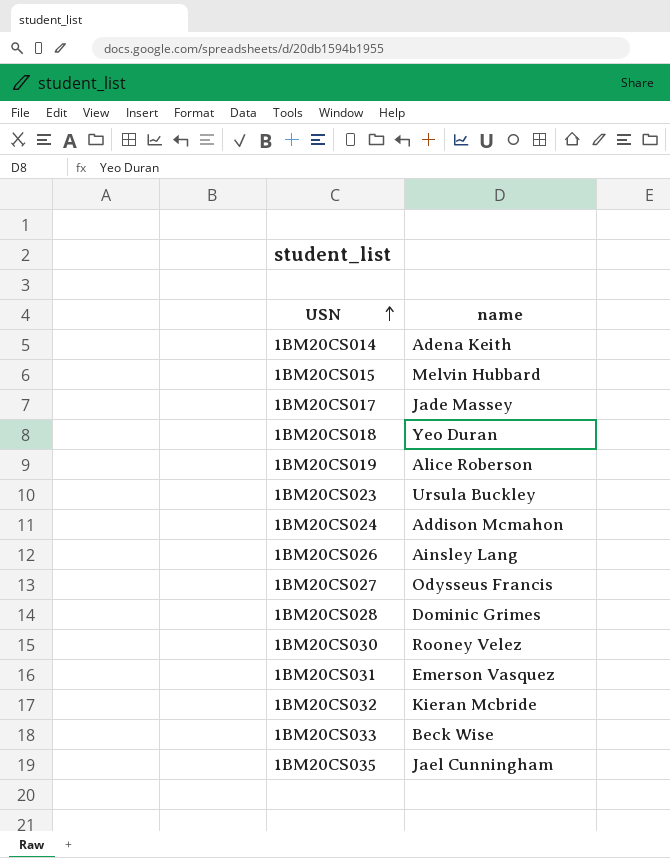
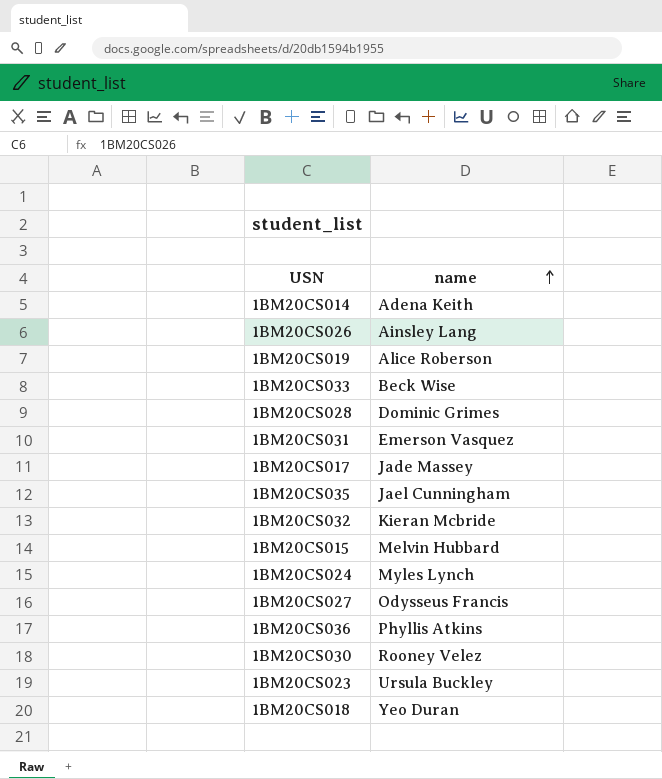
row order: USN ascending -> name ascending
1BM20CS024 | name: Addison Mcmahon -> Myles Lynch
row 1BM20CS036: none -> Phyllis Atkins

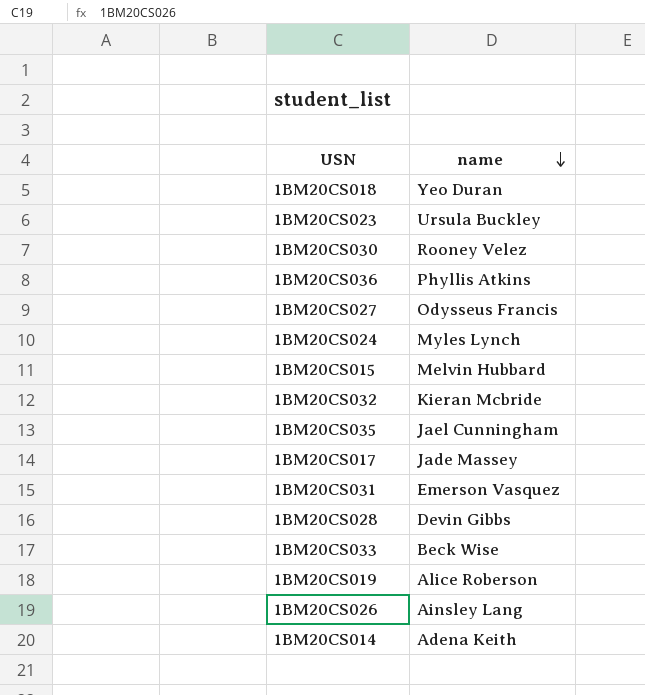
row order: name ascending -> name descending
1BM20CS028 | name: Dominic Grimes -> Devin Gibbs

